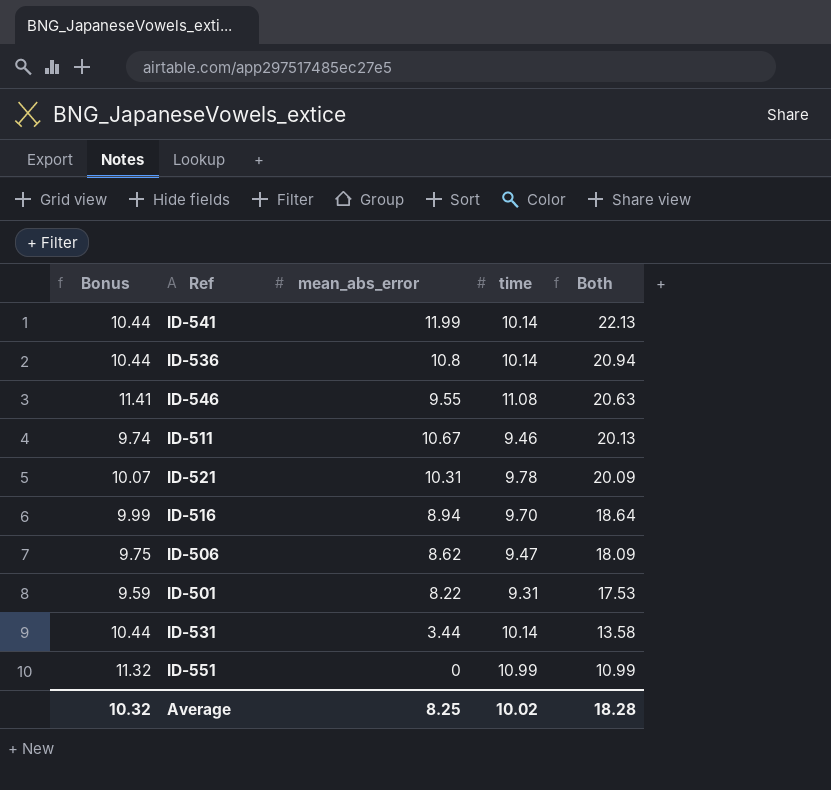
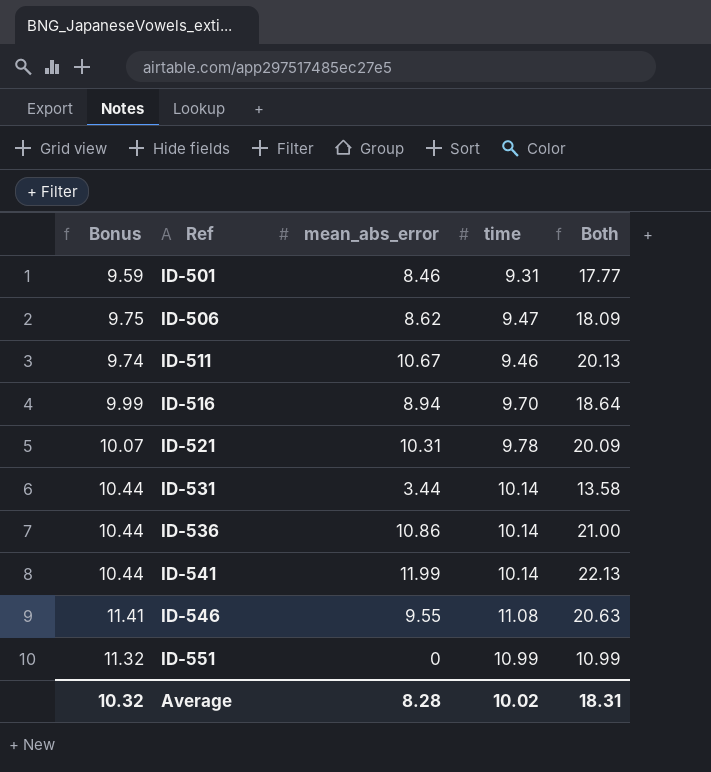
row order: Both descending -> Ref ascending
ID-501 | mean_abs_error: 8.22 -> 8.46
ID-501 | Both: 17.53 -> 17.77
ID-536 | mean_abs_error: 10.8 -> 10.86
ID-536 | Both: 20.94 -> 21.00
Average | mean_abs_error: 8.25 -> 8.28
Average | Both: 18.28 -> 18.31

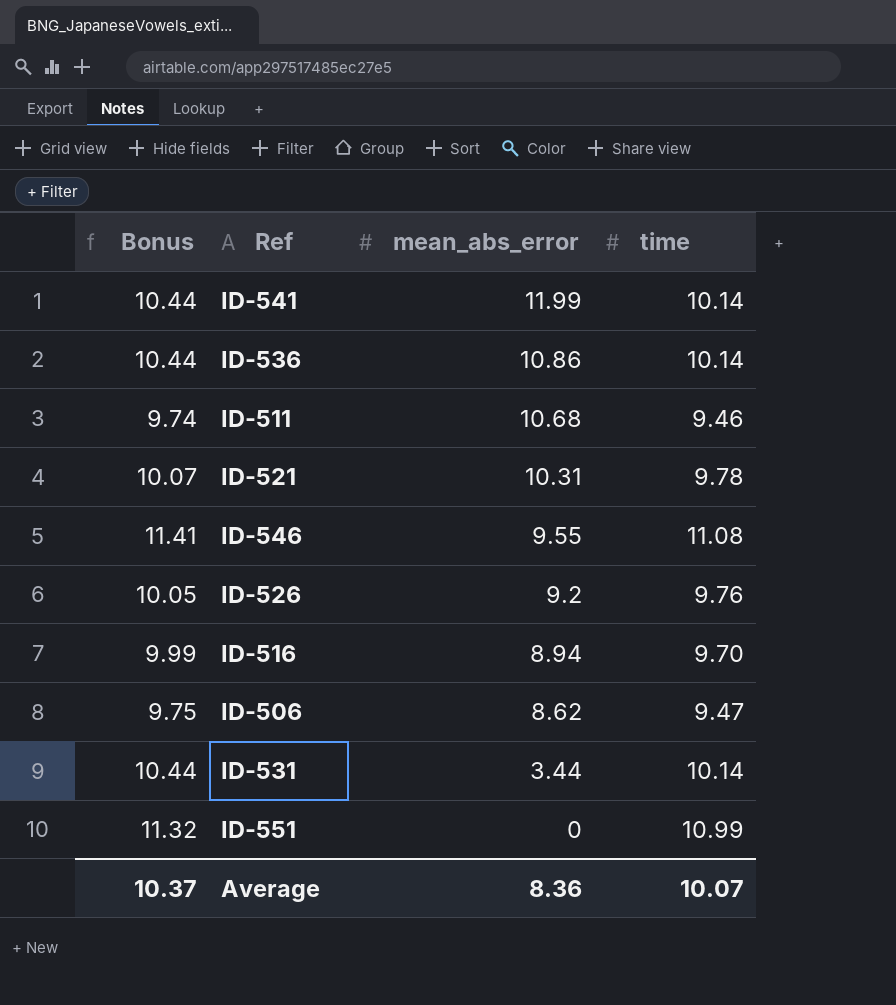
row order: Ref ascending -> mean_abs_error descending
column Both | formula: [mean_abs_error] + [time] -> none
row ID-501: 9.59 | 8.46 | 9.31 | 17.77 -> none
ID-511 | mean_abs_error: 10.67 -> 10.68
row ID-526: none -> 10.05 | 9.2 | 9.76
Average | Bonus: 10.32 -> 10.37
Average | mean_abs_error: 8.28 -> 8.36
Average | time: 10.02 -> 10.07

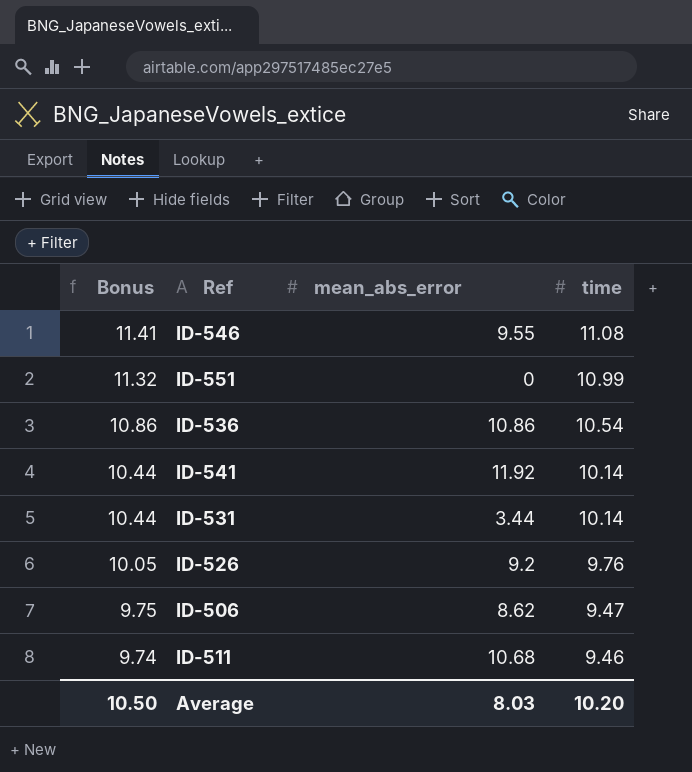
row order: mean_abs_error descending -> Bonus descending
row ID-521: 10.07 | 10.31 | 9.78 -> none
row ID-516: 9.99 | 8.94 | 9.70 -> none
ID-536 | Bonus: 10.44 -> 10.86
ID-536 | time: 10.14 -> 10.54
ID-541 | mean_abs_error: 11.99 -> 11.92
Average | Bonus: 10.37 -> 10.50
Average | mean_abs_error: 8.36 -> 8.03
Average | time: 10.07 -> 10.20

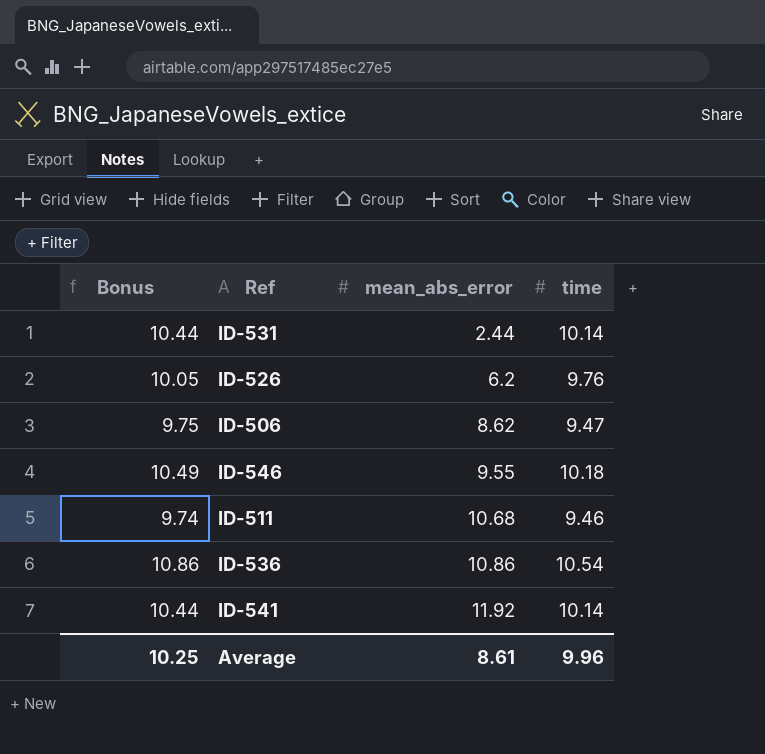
row order: Bonus descending -> mean_abs_error ascending
row ID-551: 11.32 | 0 | 10.99 -> none
ID-531 | mean_abs_error: 3.44 -> 2.44
ID-526 | mean_abs_error: 9.2 -> 6.2
ID-546 | Bonus: 11.41 -> 10.49
ID-546 | time: 11.08 -> 10.18
Average | Bonus: 10.50 -> 10.25
Average | mean_abs_error: 8.03 -> 8.61
Average | time: 10.20 -> 9.96

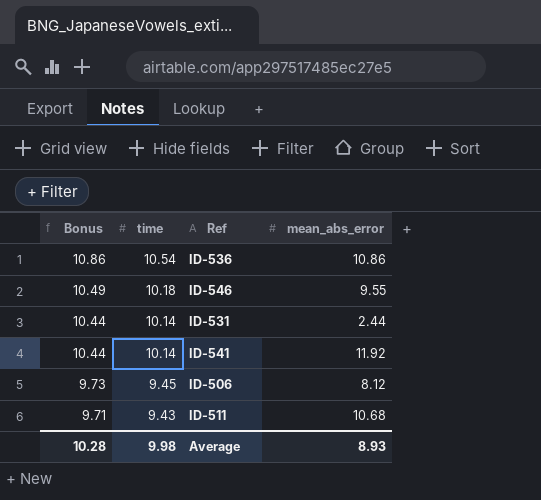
row order: mean_abs_error ascending -> Bonus descending
column time | position: 4 -> 2
row ID-526: 10.05 | 6.2 | 9.76 -> none
ID-506 | Bonus: 9.75 -> 9.73
ID-506 | time: 9.47 -> 9.45
ID-506 | mean_abs_error: 8.62 -> 8.12
ID-511 | Bonus: 9.74 -> 9.71
ID-511 | time: 9.46 -> 9.43
Average | Bonus: 10.25 -> 10.28
Average | time: 9.96 -> 9.98
Average | mean_abs_error: 8.61 -> 8.93

